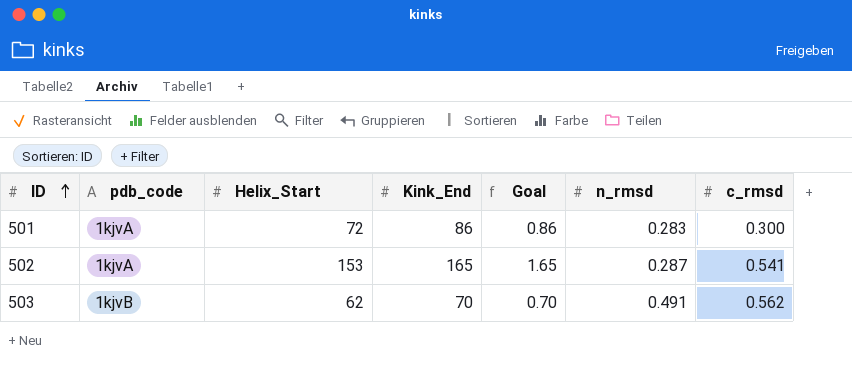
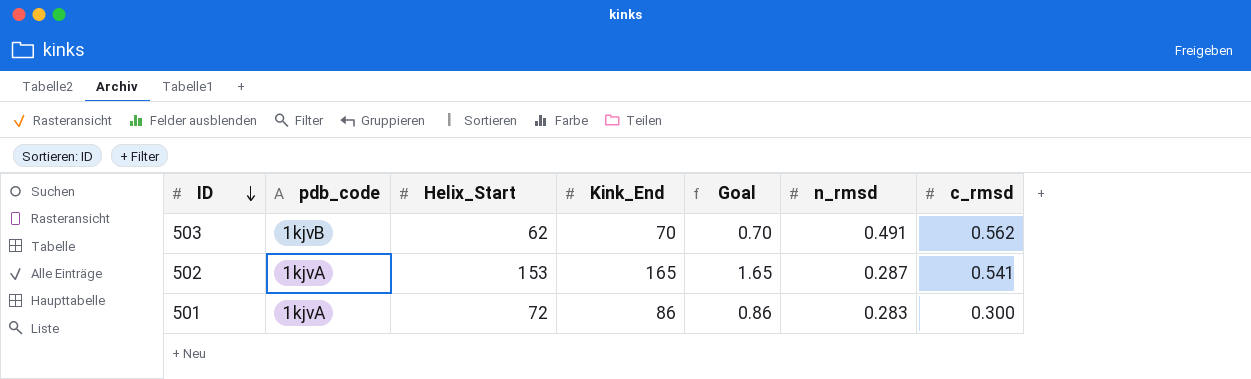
row order: ID ascending -> ID descending

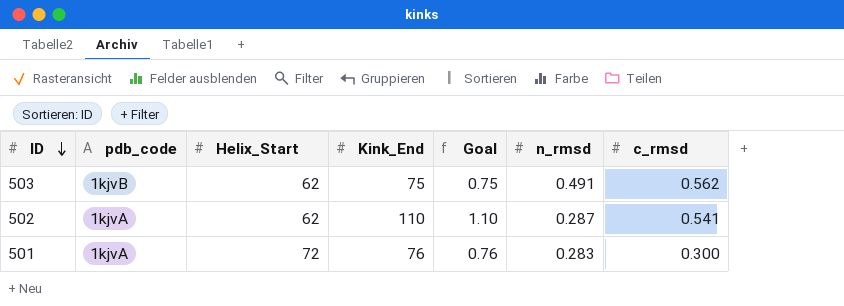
503 | Kink_End: 70 -> 75
503 | Goal: 0.70 -> 0.75
502 | Helix_Start: 153 -> 62
502 | Kink_End: 165 -> 110
502 | Goal: 1.65 -> 1.10
501 | Kink_End: 86 -> 76
501 | Goal: 0.86 -> 0.76

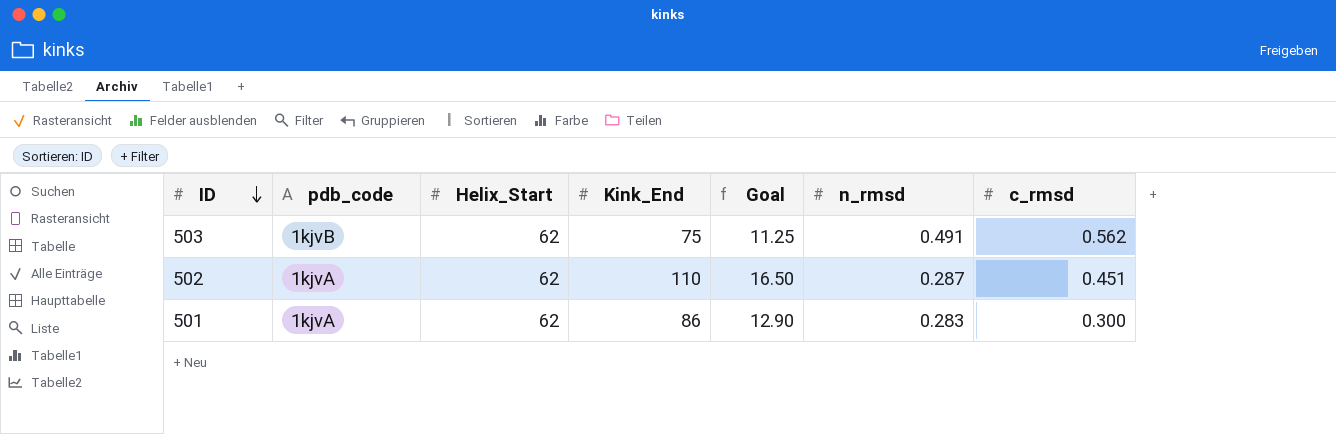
column Goal | formula: [Kink_End] * 0.01 -> [Kink_End] * 0.15
502 | c_rmsd: 0.541 -> 0.451
501 | Helix_Start: 72 -> 62
501 | Kink_End: 76 -> 86

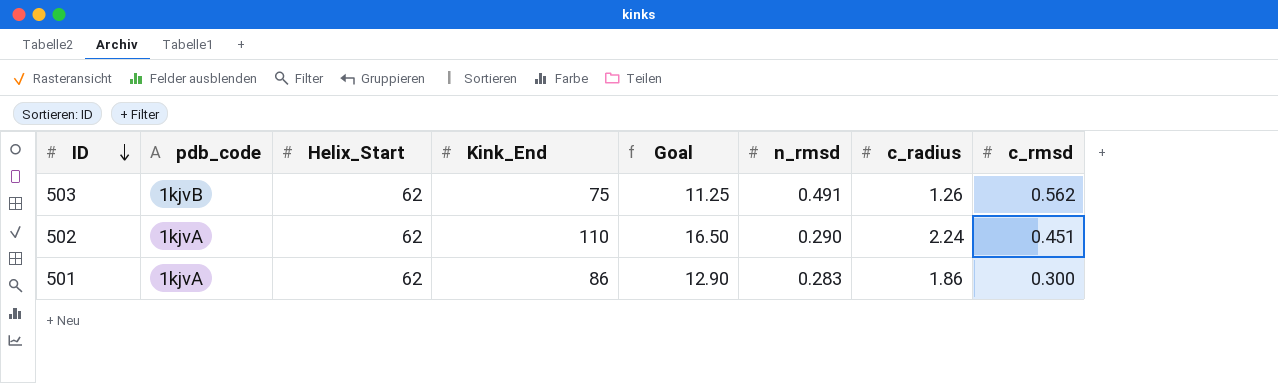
column c_radius | position: none -> 7
502 | n_rmsd: 0.287 -> 0.290

